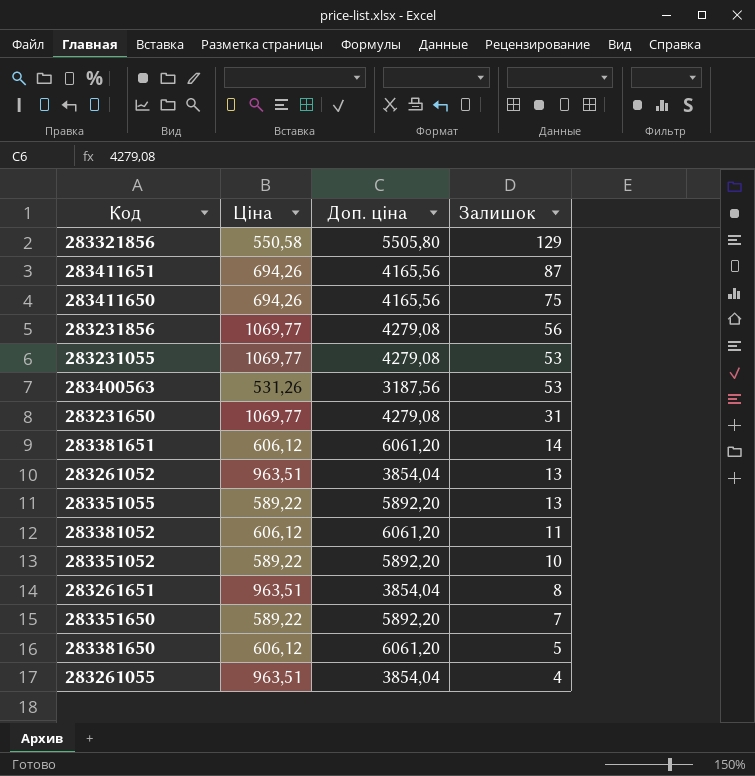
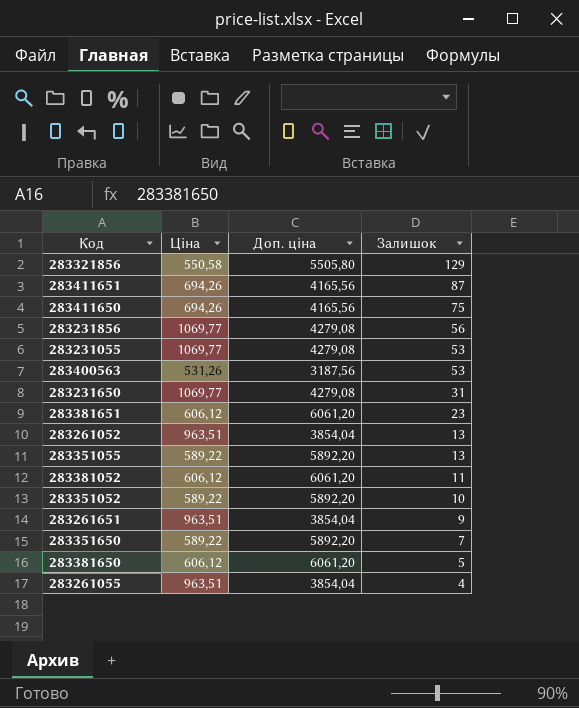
283381651 | Залишок: 14 -> 23
283261651 | Залишок: 8 -> 9

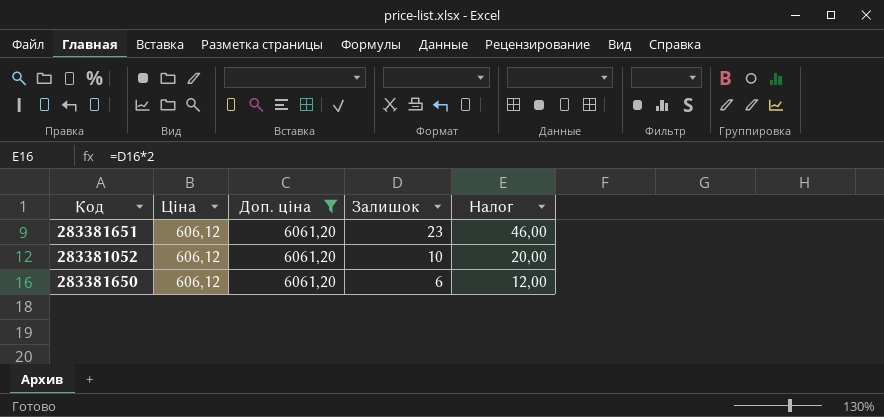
filter: none -> Доп. ціна = 6061,20
column Налог | formula: none -> [Залишок] * 2
283381052 | Залишок: 11 -> 10
283381650 | Залишок: 5 -> 6

